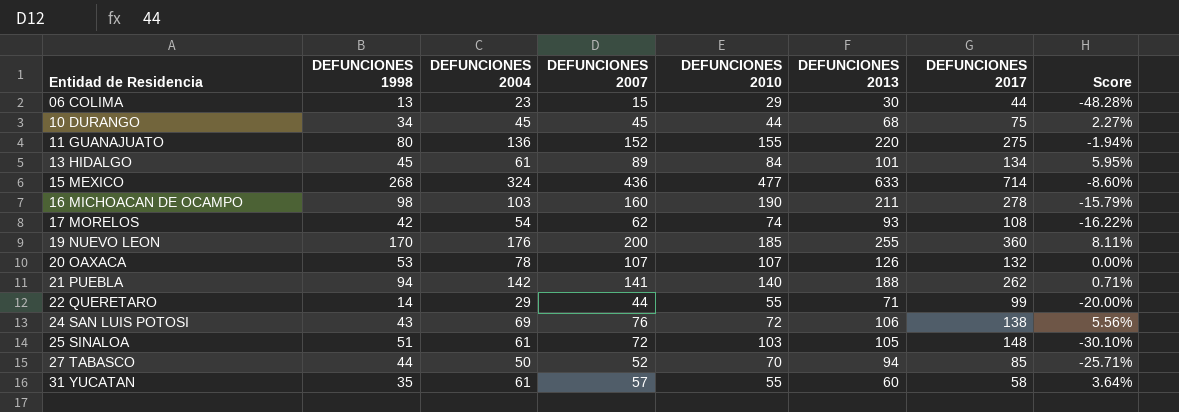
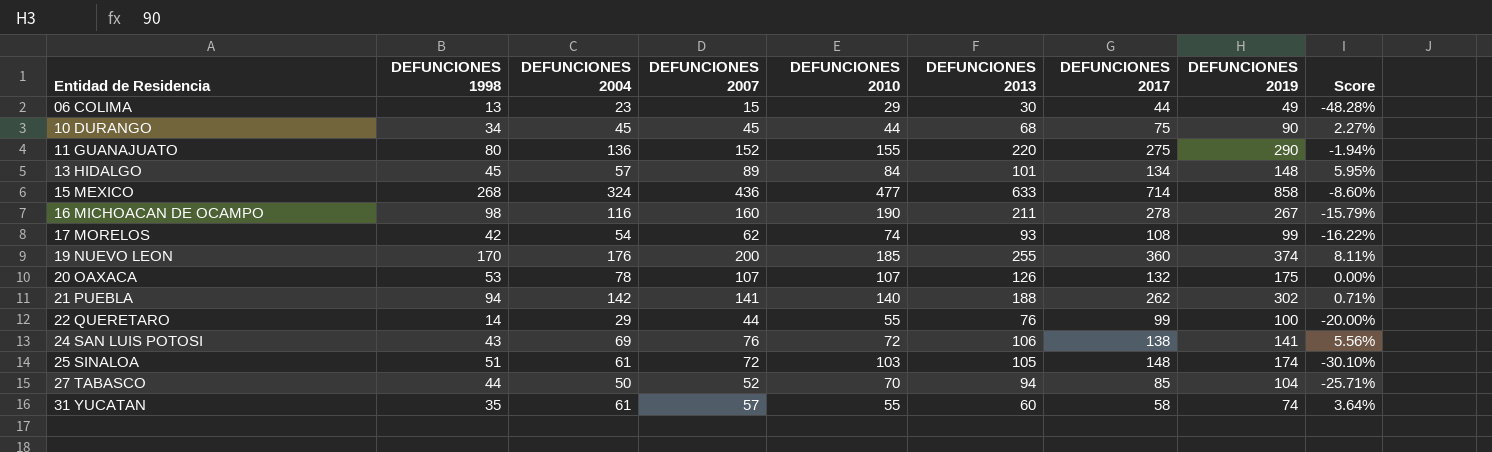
column DEFUNCIONES 2019 | position: none -> 8
13 HIDALGO | DEFUNCIONES 2004: 61 -> 57
16 MICHOACAN DE OCAMPO | DEFUNCIONES 2004: 103 -> 116
22 QUERETARO | DEFUNCIONES 2013: 71 -> 76

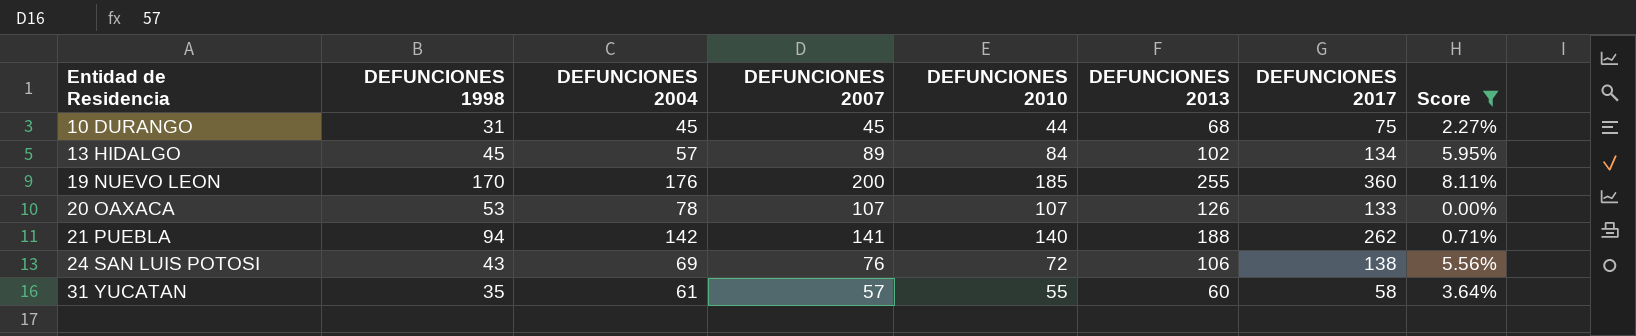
filter: none -> Score >= 0.00%
column DEFUNCIONES 2019 | position: 8 -> none
10 DURANGO | DEFUNCIONES 1998: 34 -> 31
13 HIDALGO | DEFUNCIONES 2013: 101 -> 102
20 OAXACA | DEFUNCIONES 2017: 132 -> 133

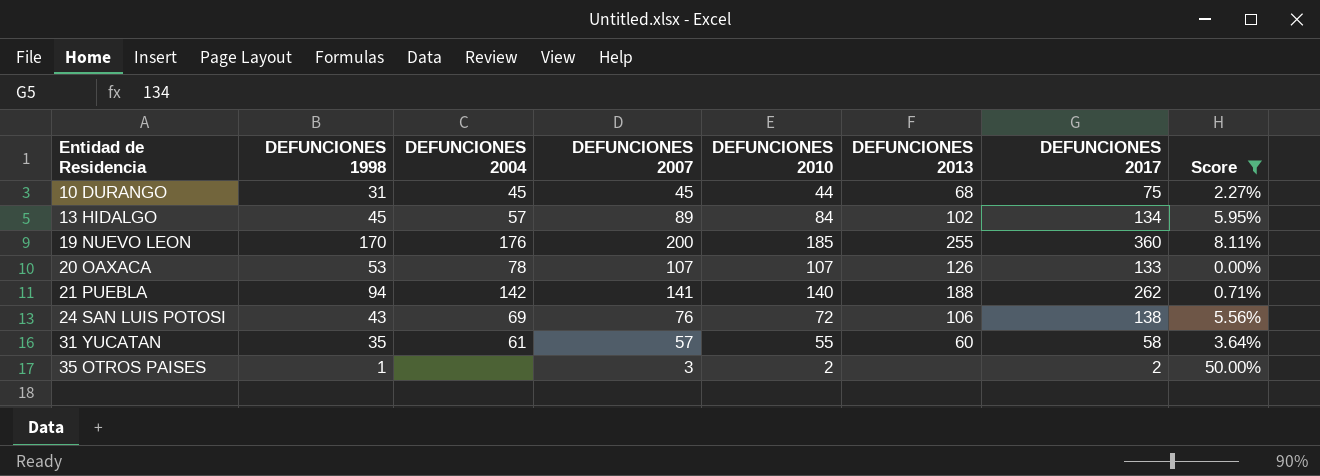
row 35 OTROS PAISES: none -> 1 | none | 3 | 2 | none | 2 | 50.00%

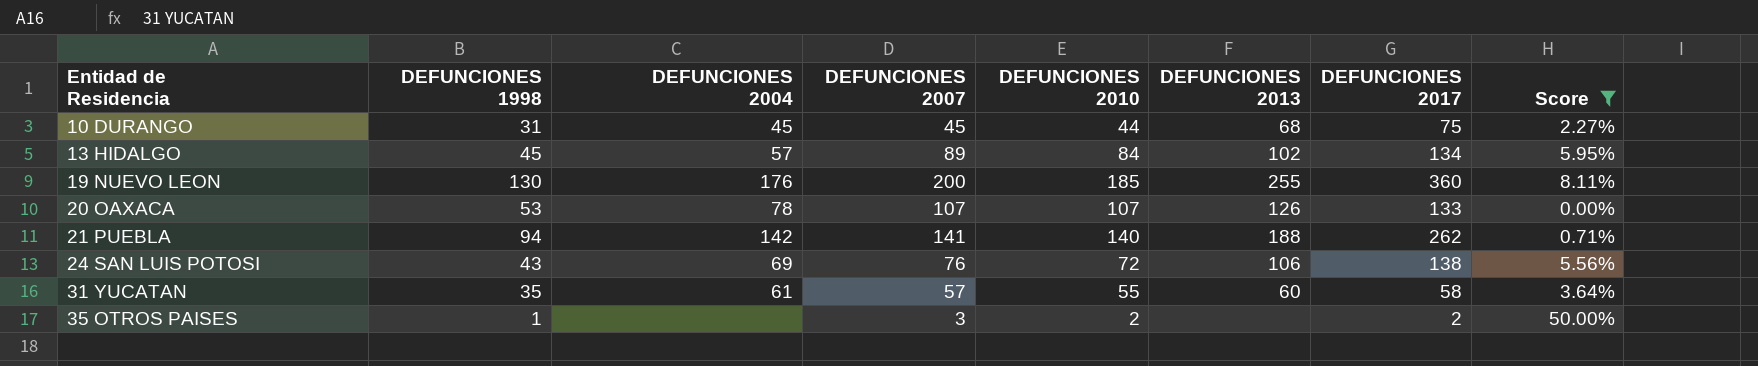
19 NUEVO LEON | DEFUNCIONES 1998: 170 -> 130

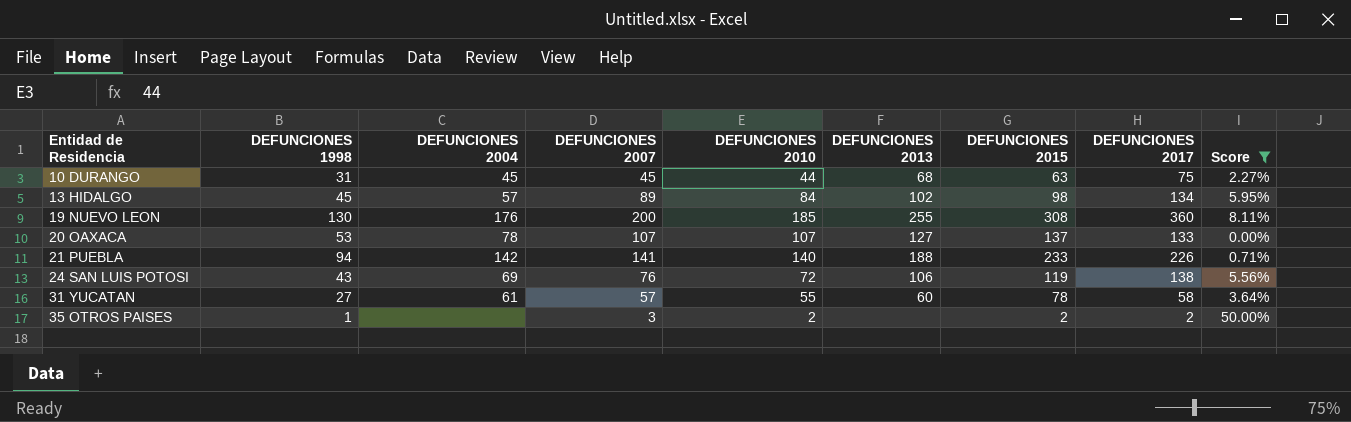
column DEFUNCIONES 2015 | position: none -> 7
20 OAXACA | DEFUNCIONES 2013: 126 -> 127
21 PUEBLA | DEFUNCIONES 2017: 262 -> 226
31 YUCATAN | DEFUNCIONES 1998: 35 -> 27

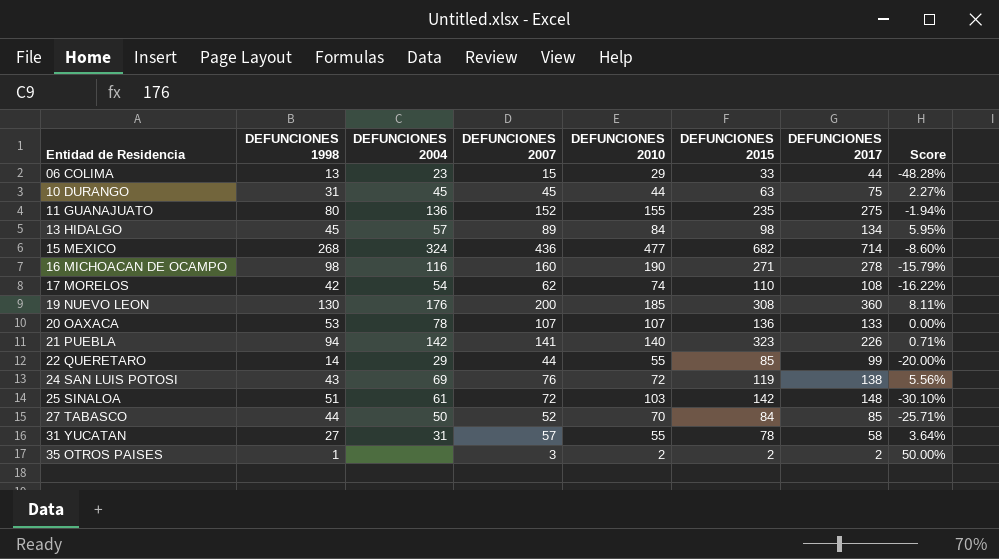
filter: Score >= 0.00% -> none
column DEFUNCIONES 2013 | position: 6 -> none
20 OAXACA | DEFUNCIONES 2015: 137 -> 136
21 PUEBLA | DEFUNCIONES 2015: 233 -> 323
31 YUCATAN | DEFUNCIONES 2004: 61 -> 31

